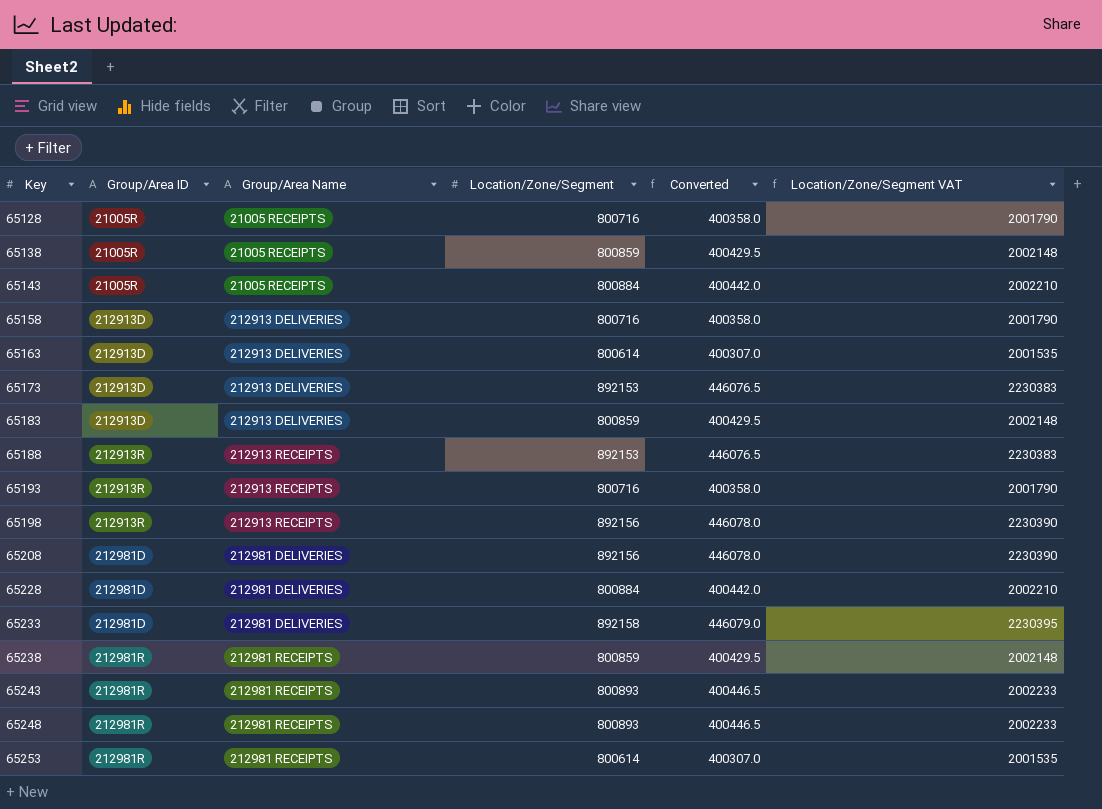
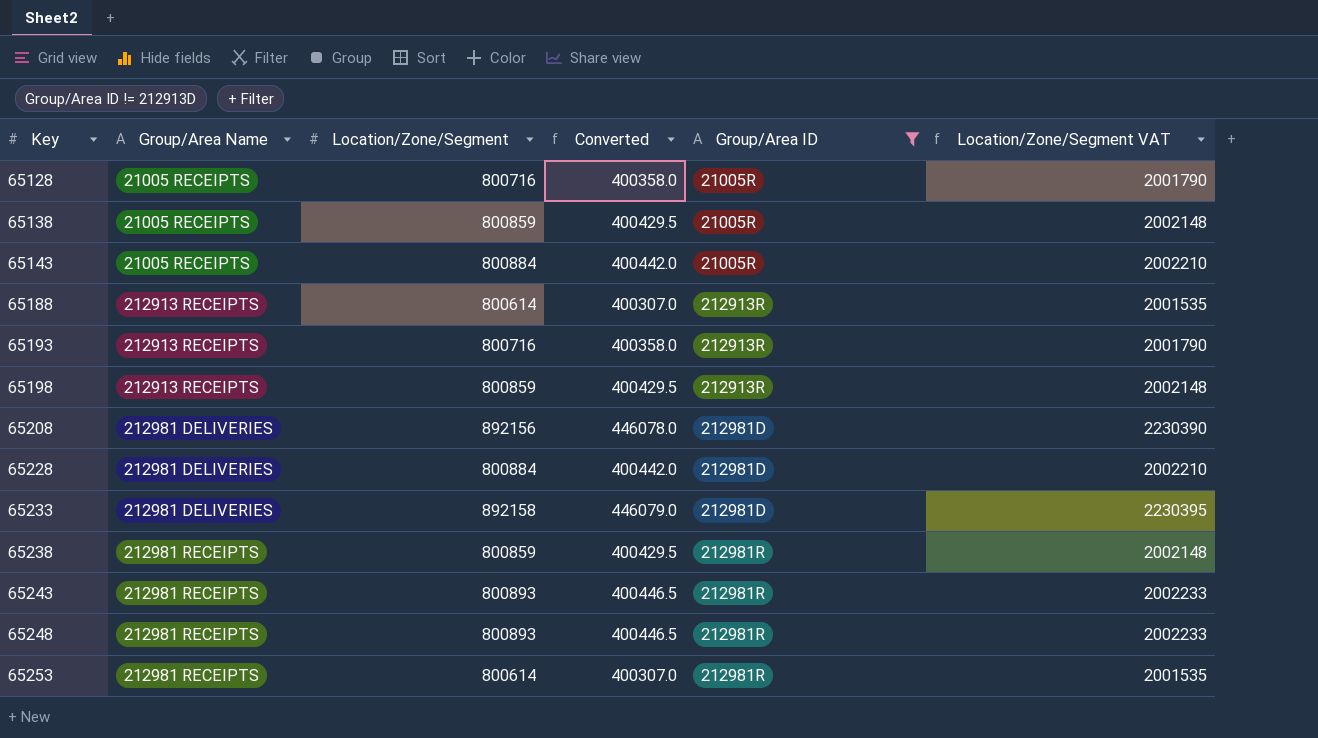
filter: none -> Group/Area ID != 212913D
column Group/Area ID | position: 2 -> 5
65188 | Location/Zone/Segment: 892153 -> 800614
65188 | Converted: 446076.5 -> 400307.0
65188 | Location/Zone/Segment VAT: 2230383 -> 2001535
65198 | Location/Zone/Segment: 892156 -> 800859
65198 | Converted: 446078.0 -> 400429.5
65198 | Location/Zone/Segment VAT: 2230390 -> 2002148

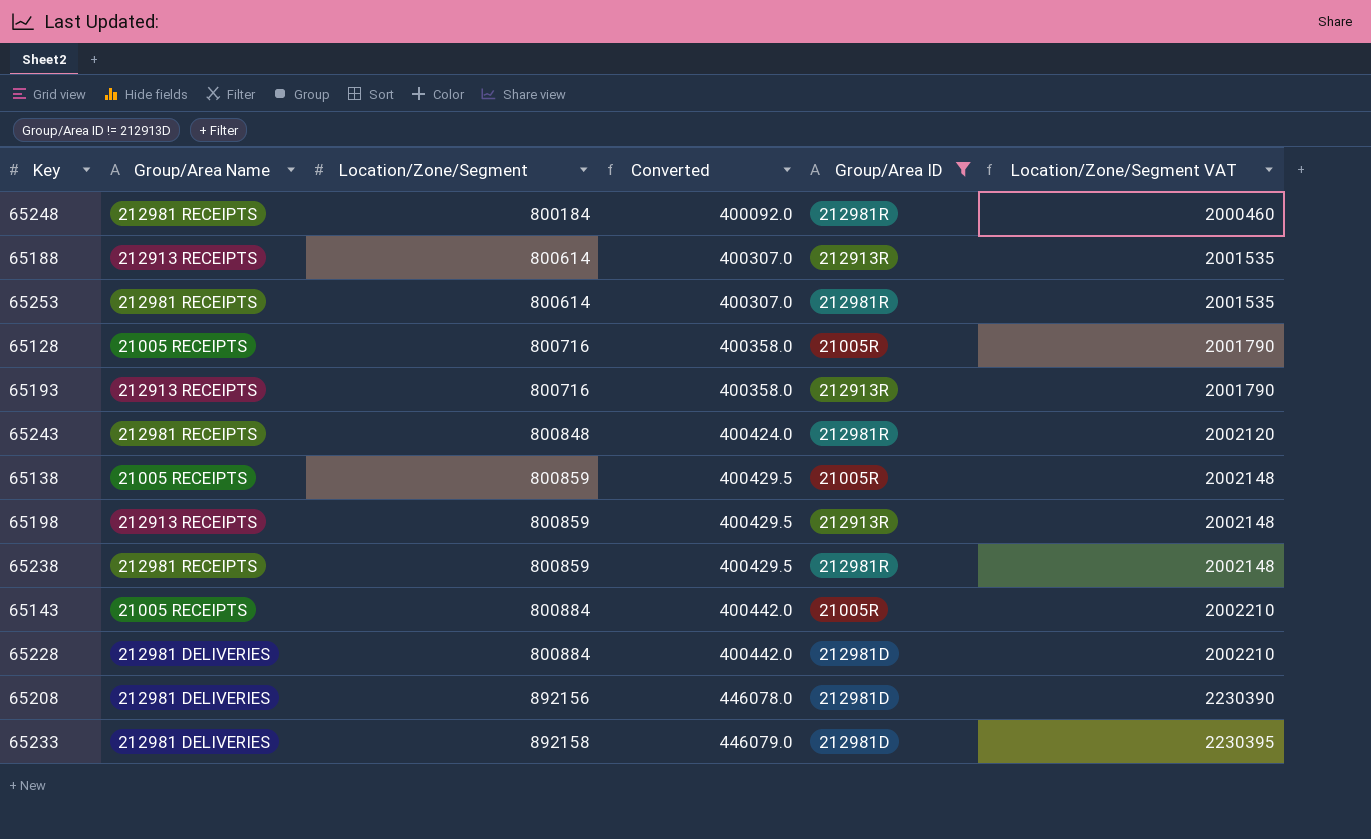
row order: Key ascending -> Location/Zone/Segment ascending
65248 | Location/Zone/Segment: 800893 -> 800184
65248 | Converted: 400446.5 -> 400092.0
65248 | Location/Zone/Segment VAT: 2002233 -> 2000460
65243 | Location/Zone/Segment: 800893 -> 800848
65243 | Converted: 400446.5 -> 400424.0
65243 | Location/Zone/Segment VAT: 2002233 -> 2002120

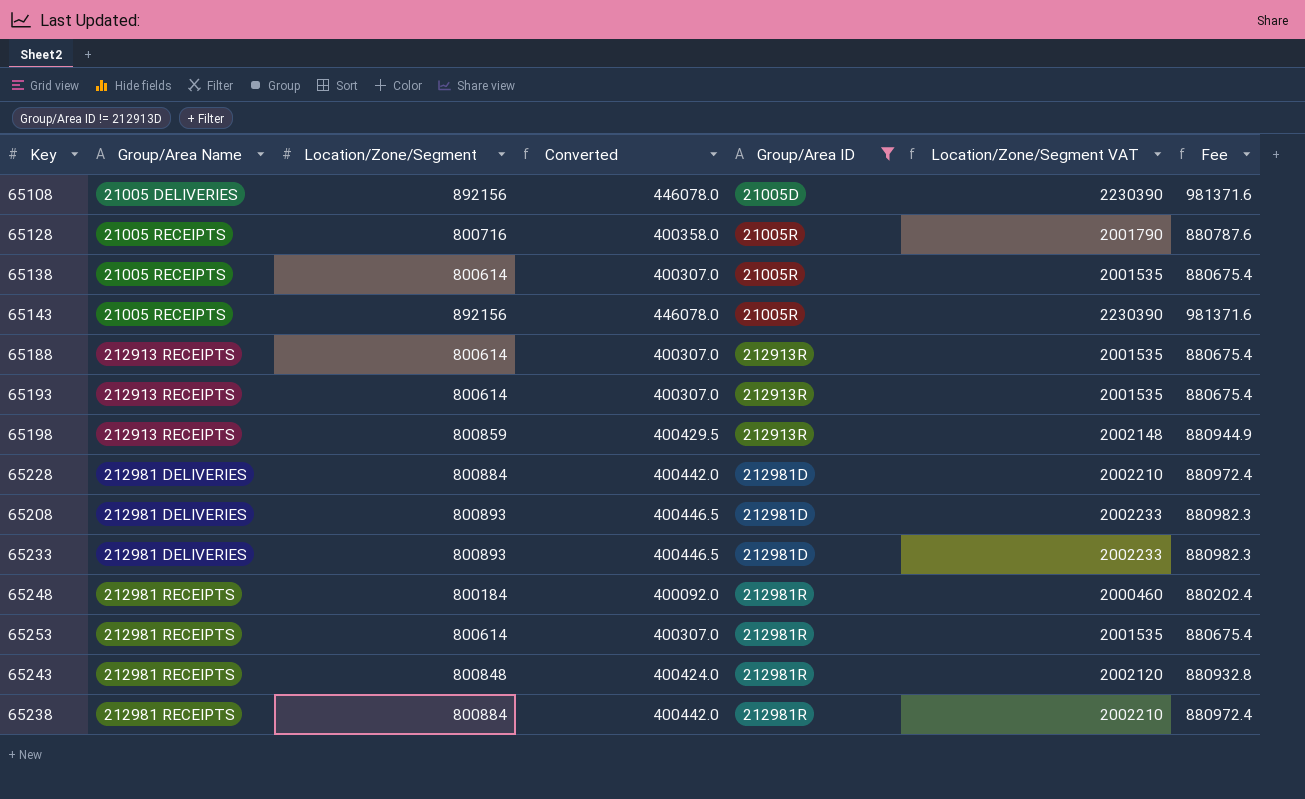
row order: Location/Zone/Segment ascending -> Group/Area Name ascending
column Fee | formula: none -> [Location/Zone/Segment] * 1.1
row 65108: none -> 21005 DELIVERIES | 892156 | 446078.0 | 21005D | 2230390 | 981371.6
65138 | Location/Zone/Segment: 800859 -> 800614
65138 | Converted: 400429.5 -> 400307.0
65138 | Location/Zone/Segment VAT: 2002148 -> 2001535
65143 | Location/Zone/Segment: 800884 -> 892156
65143 | Converted: 400442.0 -> 446078.0
65143 | Location/Zone/Segment VAT: 2002210 -> 2230390
65193 | Location/Zone/Segment: 800716 -> 800614
65193 | Converted: 400358.0 -> 400307.0
65193 | Location/Zone/Segment VAT: 2001790 -> 2001535
65208 | Location/Zone/Segment: 892156 -> 800893
65208 | Converted: 446078.0 -> 400446.5
65208 | Location/Zone/Segment VAT: 2230390 -> 2002233
65233 | Location/Zone/Segment: 892158 -> 800893
65233 | Converted: 446079.0 -> 400446.5
65233 | Location/Zone/Segment VAT: 2230395 -> 2002233
65238 | Location/Zone/Segment: 800859 -> 800884
65238 | Converted: 400429.5 -> 400442.0
65238 | Location/Zone/Segment VAT: 2002148 -> 2002210

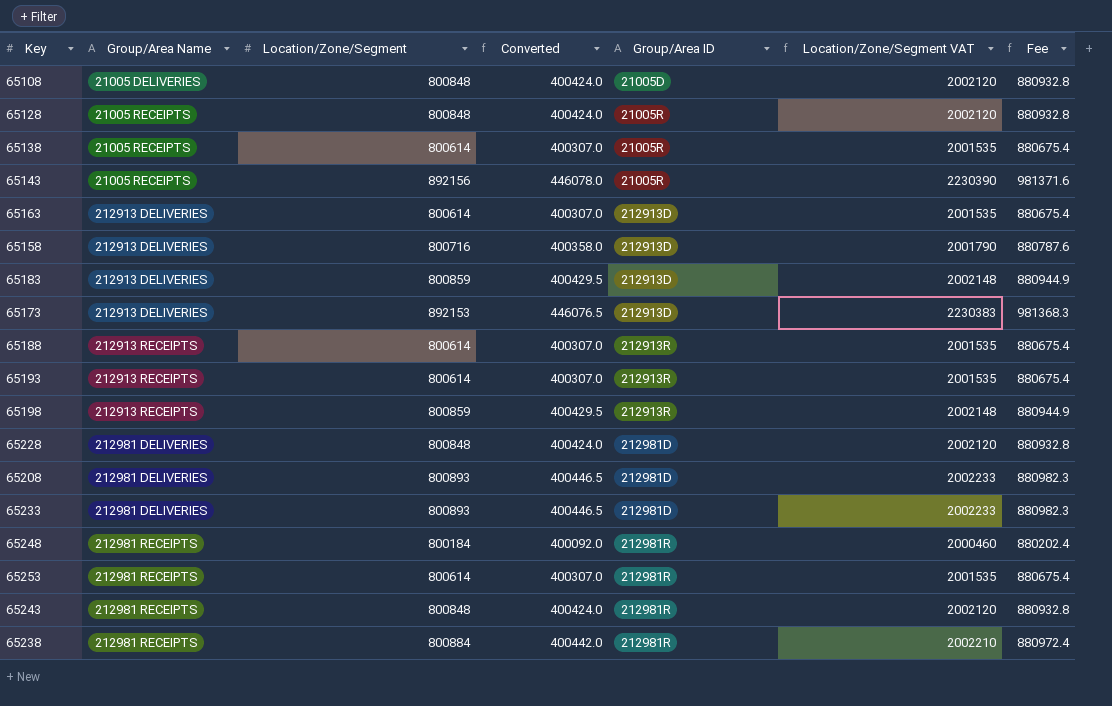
filter: Group/Area ID != 212913D -> none
65108 | Location/Zone/Segment: 892156 -> 800848
65108 | Converted: 446078.0 -> 400424.0
65108 | Location/Zone/Segment VAT: 2230390 -> 2002120
65108 | Fee: 981371.6 -> 880932.8
65128 | Location/Zone/Segment: 800716 -> 800848
65128 | Converted: 400358.0 -> 400424.0
65128 | Location/Zone/Segment VAT: 2001790 -> 2002120
65128 | Fee: 880787.6 -> 880932.8
65228 | Location/Zone/Segment: 800884 -> 800848
65228 | Converted: 400442.0 -> 400424.0
65228 | Location/Zone/Segment VAT: 2002210 -> 2002120
65228 | Fee: 880972.4 -> 880932.8

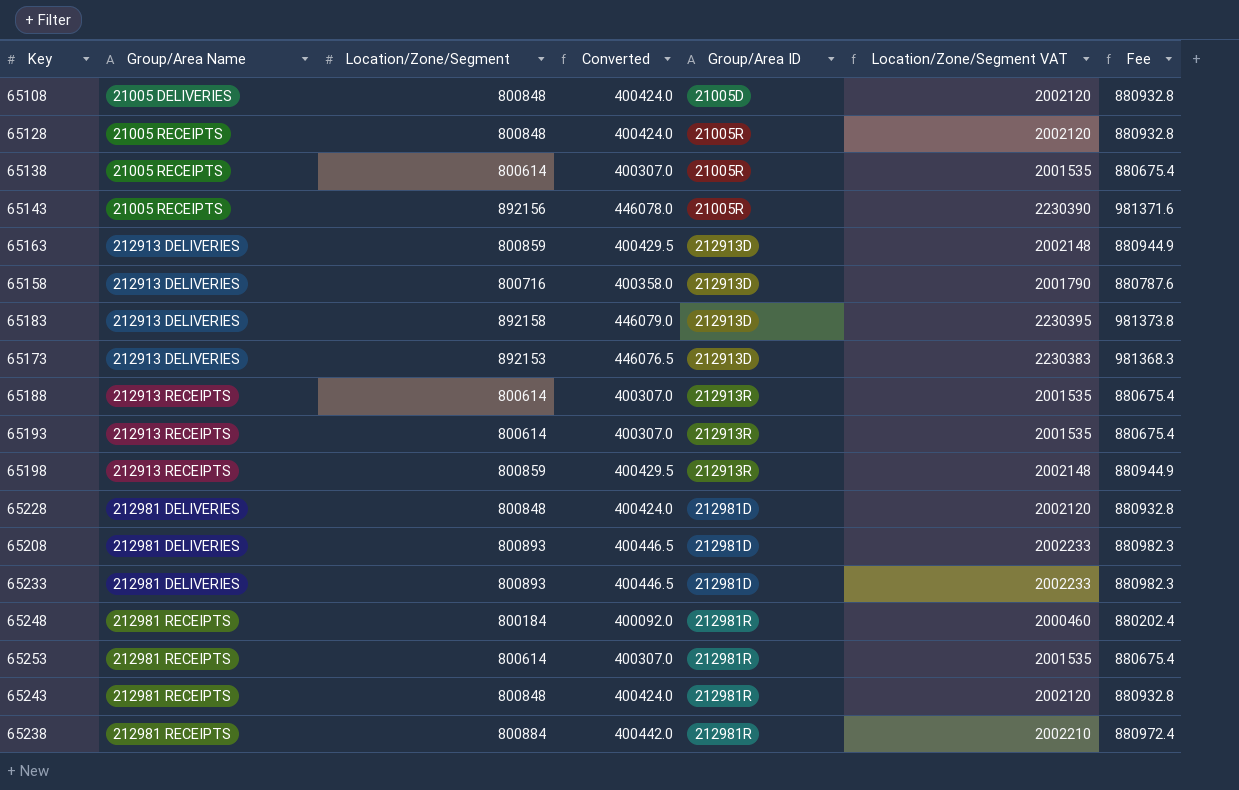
65163 | Location/Zone/Segment: 800614 -> 800859
65163 | Converted: 400307.0 -> 400429.5
65163 | Location/Zone/Segment VAT: 2001535 -> 2002148
65163 | Fee: 880675.4 -> 880944.9
65183 | Location/Zone/Segment: 800859 -> 892158
65183 | Converted: 400429.5 -> 446079.0
65183 | Location/Zone/Segment VAT: 2002148 -> 2230395
65183 | Fee: 880944.9 -> 981373.8

